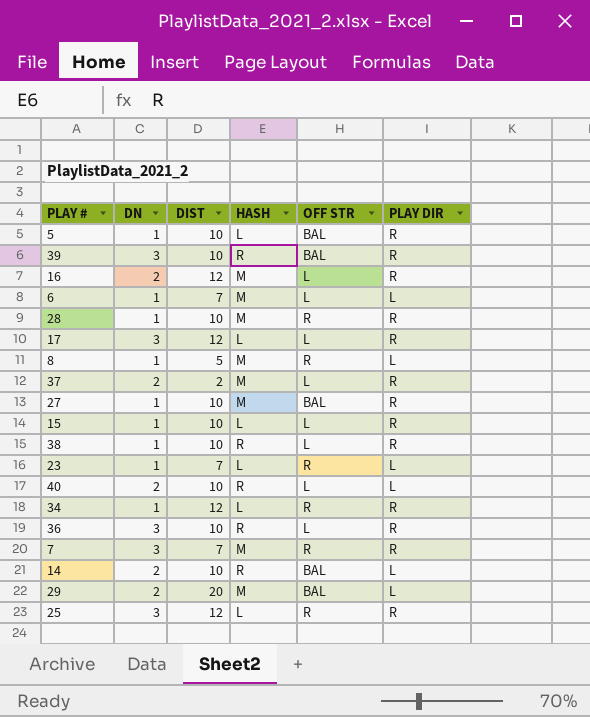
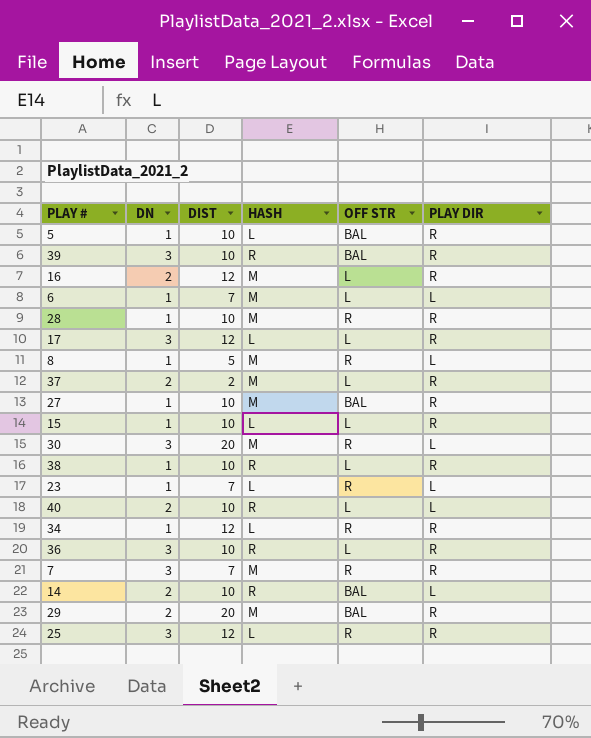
row 30: none -> 3 | 20 | M | R | L
29 | PLAY DIR: L -> R

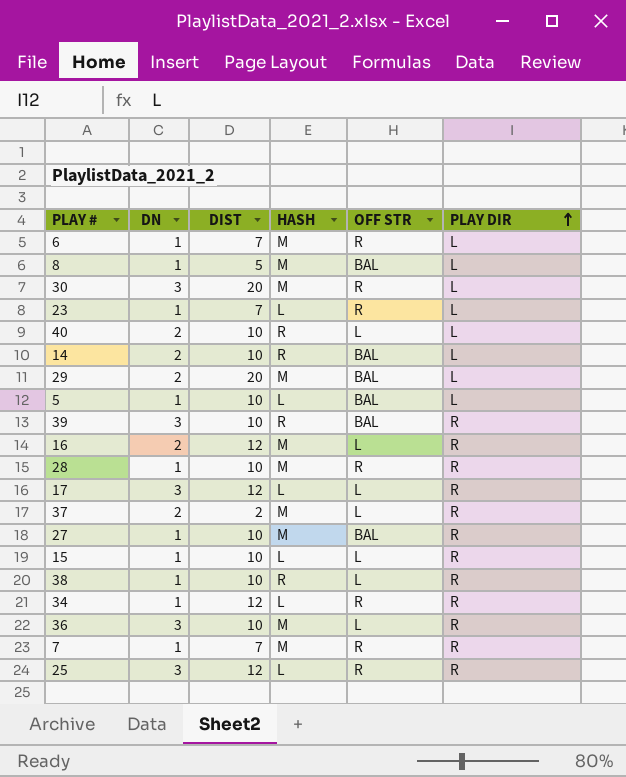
row order: none -> PLAY DIR ascending
6 | OFF STR: L -> R
8 | OFF STR: R -> BAL
29 | PLAY DIR: R -> L
5 | PLAY DIR: R -> L
36 | HASH: R -> M
7 | DN: 3 -> 1

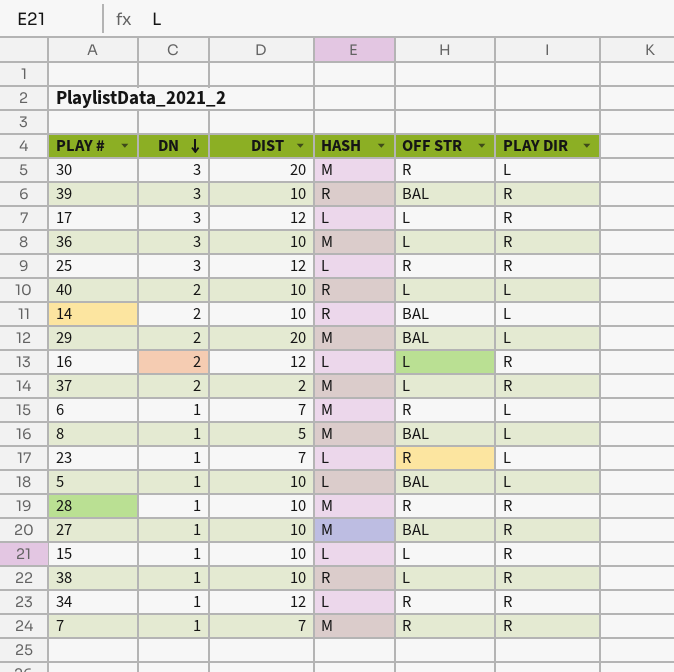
row order: PLAY DIR ascending -> DN descending
16 | HASH: M -> L

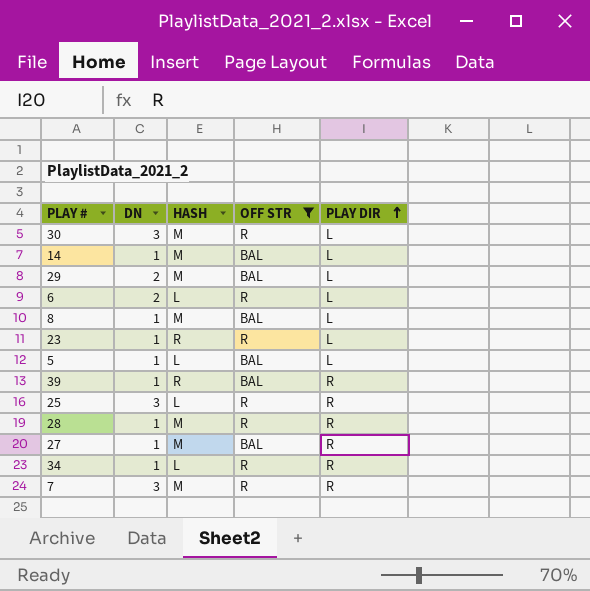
filter: none -> OFF STR != L
row order: DN descending -> PLAY DIR ascending
column DIST | position: 3 -> none
14 | DN: 2 -> 1
14 | HASH: R -> M
6 | DN: 1 -> 2
6 | HASH: M -> L
23 | HASH: L -> R
39 | DN: 3 -> 1
7 | DN: 1 -> 3

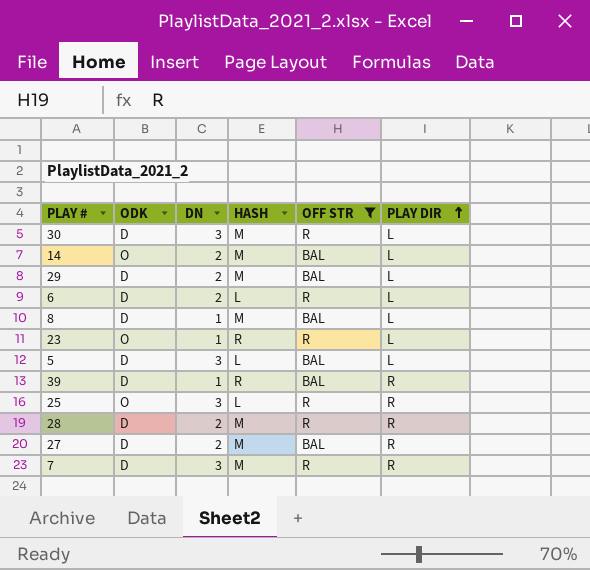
column ODK | position: none -> 2
row 34: 1 | L | R | R -> none
14 | DN: 1 -> 2
5 | DN: 1 -> 3
28 | DN: 1 -> 2
27 | DN: 1 -> 2

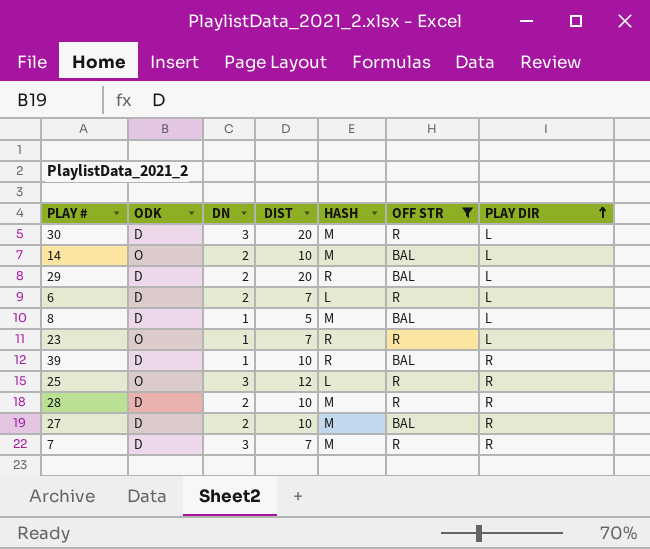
column DIST | position: none -> 4
row 5: D | 3 | L | BAL | L -> none
29 | HASH: M -> R

